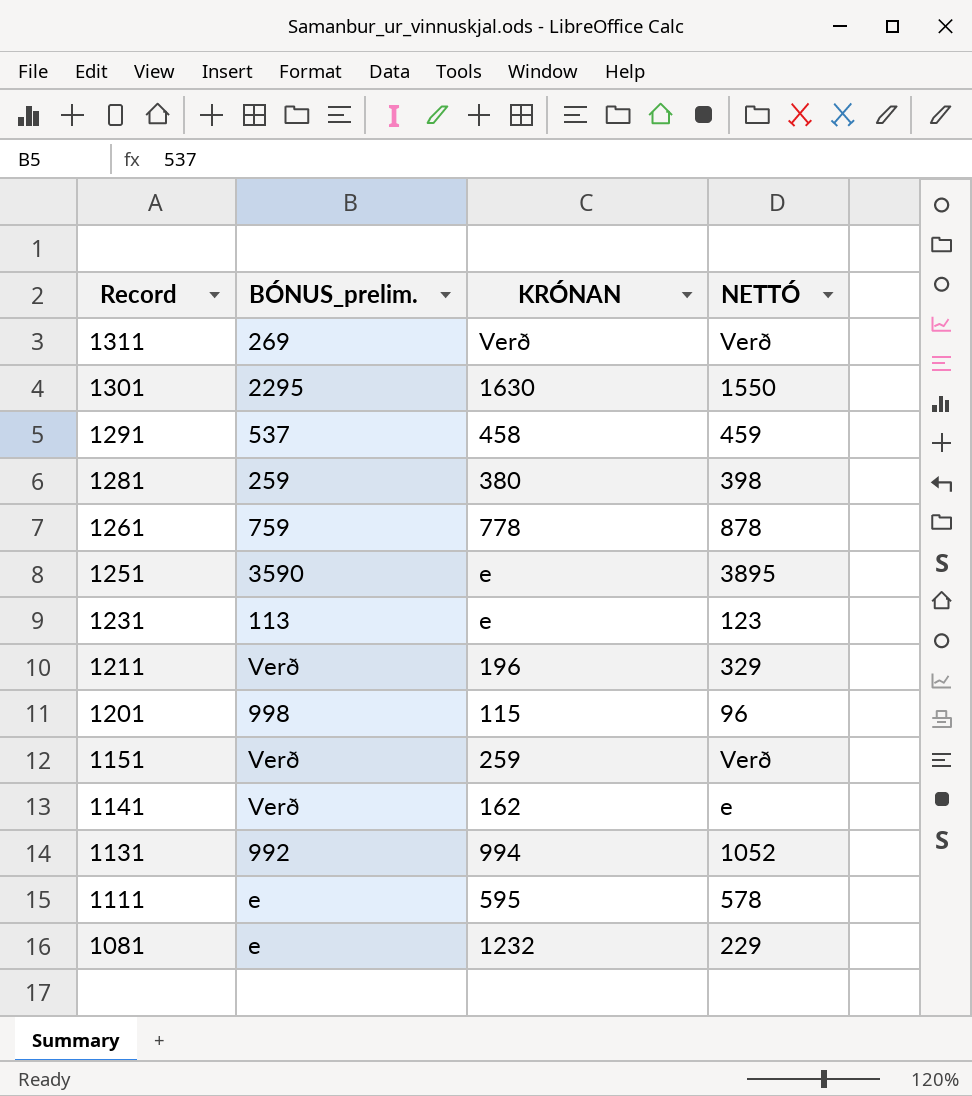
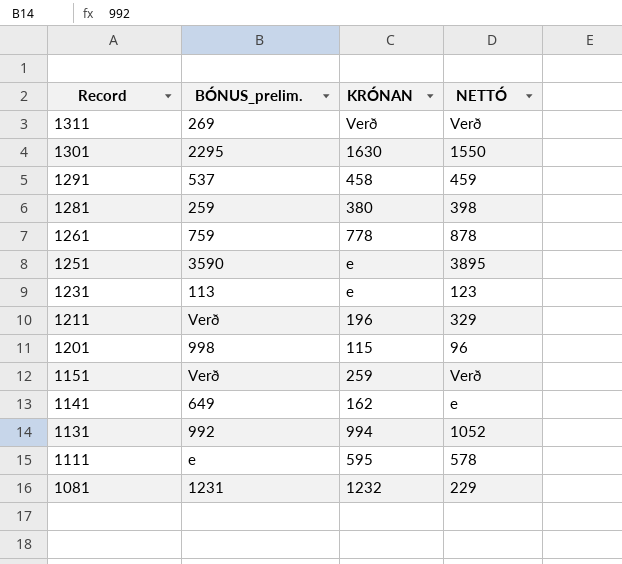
1141 | BÓNUS_prelim.: Verð -> 649
1081 | BÓNUS_prelim.: e -> 1231

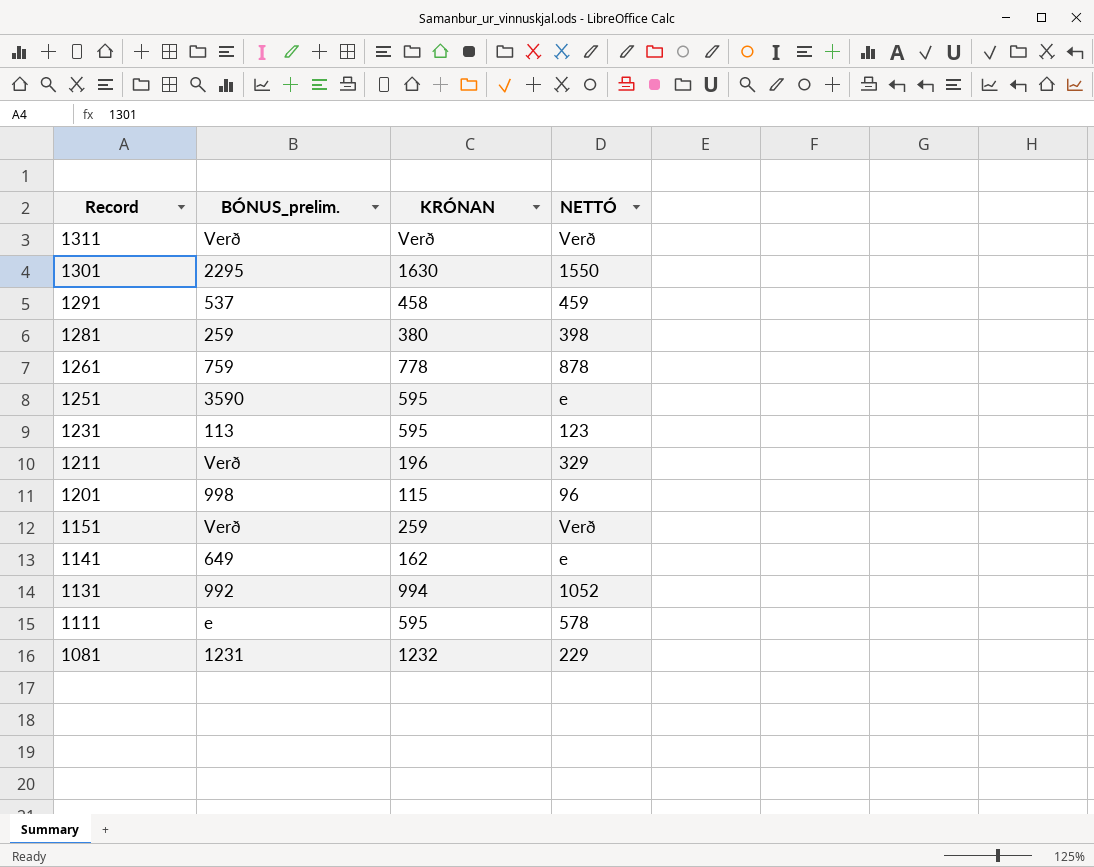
1311 | BÓNUS_prelim.: 269 -> Verð
1251 | KRÓNAN: e -> 595
1251 | NETTÓ: 3895 -> e
1231 | KRÓNAN: e -> 595

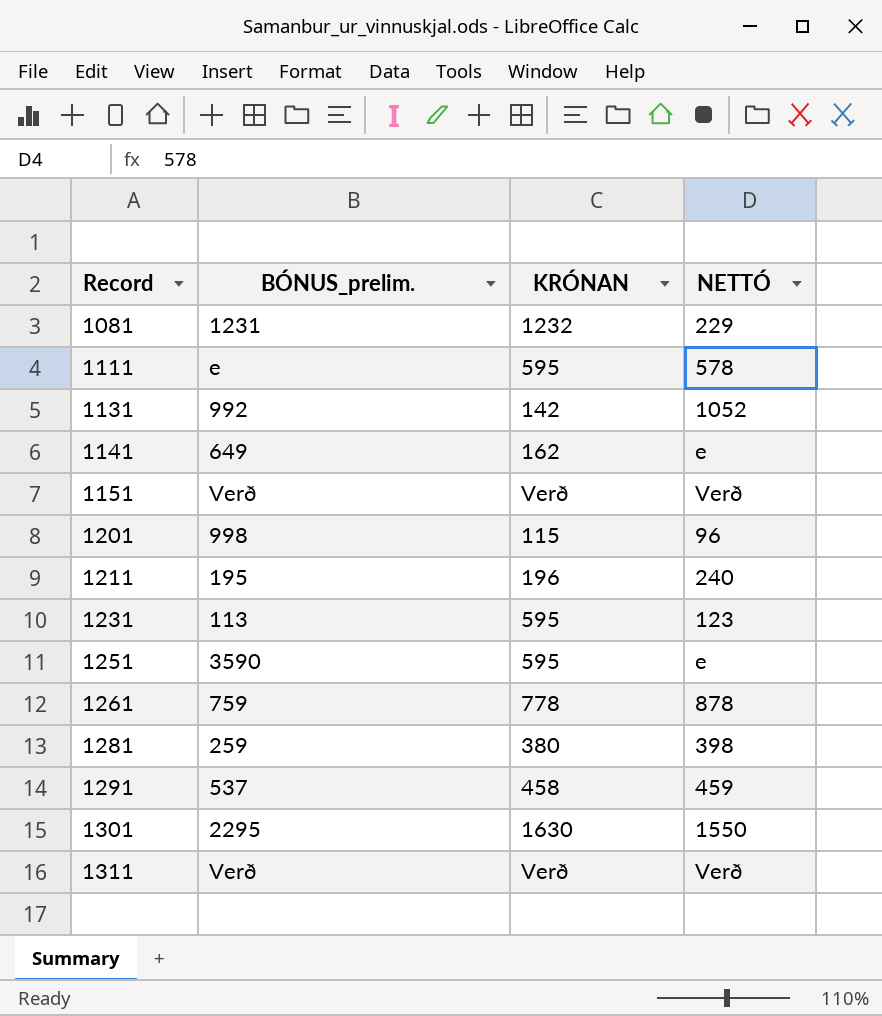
row order: Record descending -> Record ascending
1131 | KRÓNAN: 994 -> 142
1151 | KRÓNAN: 259 -> Verð
1211 | BÓNUS_prelim.: Verð -> 195
1211 | NETTÓ: 329 -> 240

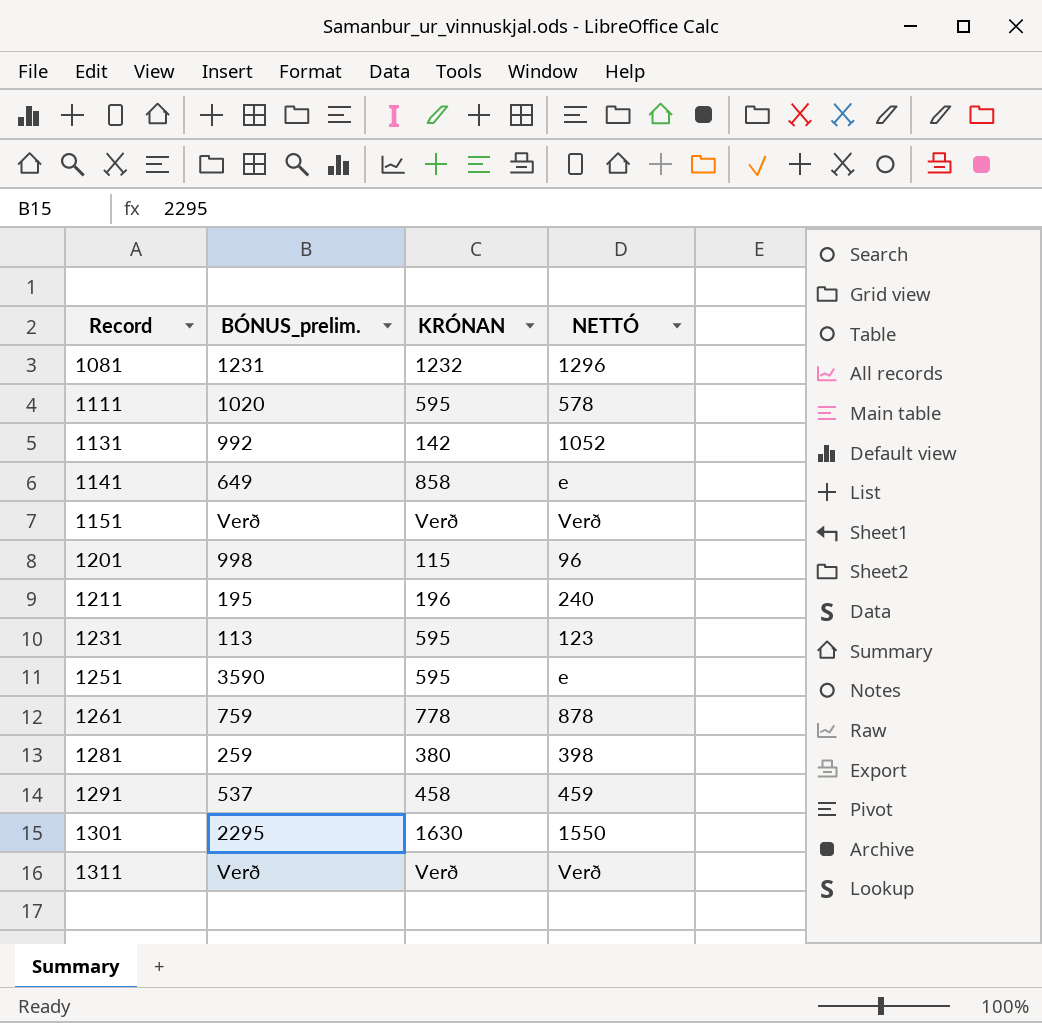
1081 | NETTÓ: 229 -> 1296
1111 | BÓNUS_prelim.: e -> 1020
1141 | KRÓNAN: 162 -> 858

